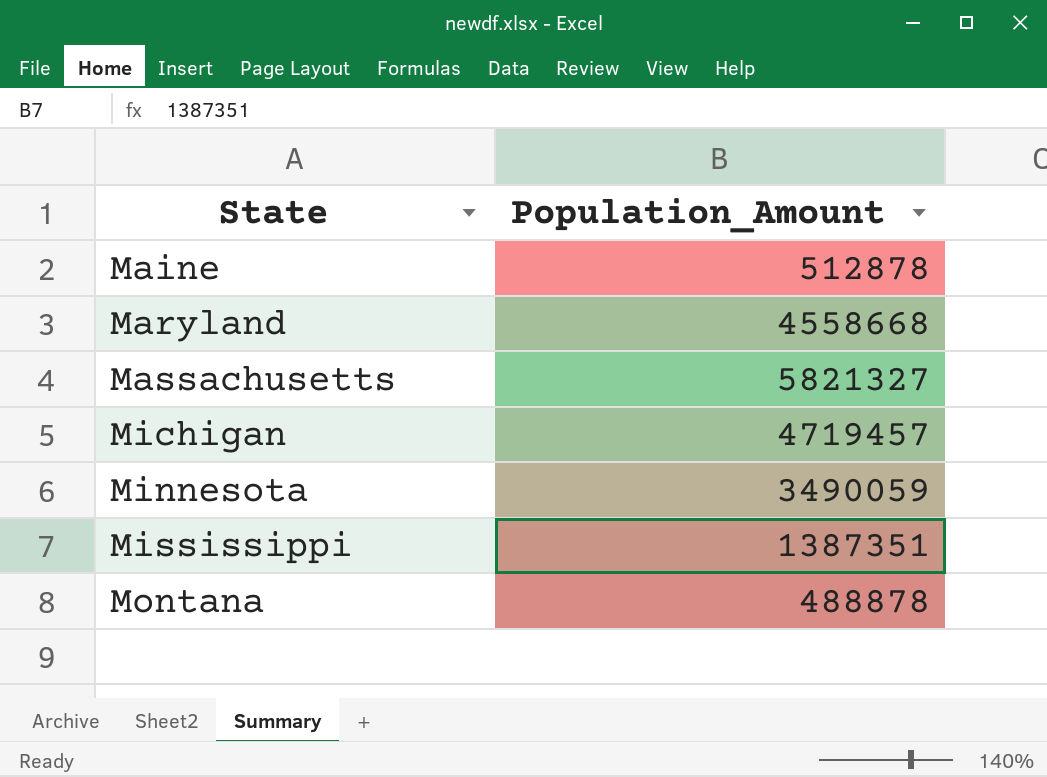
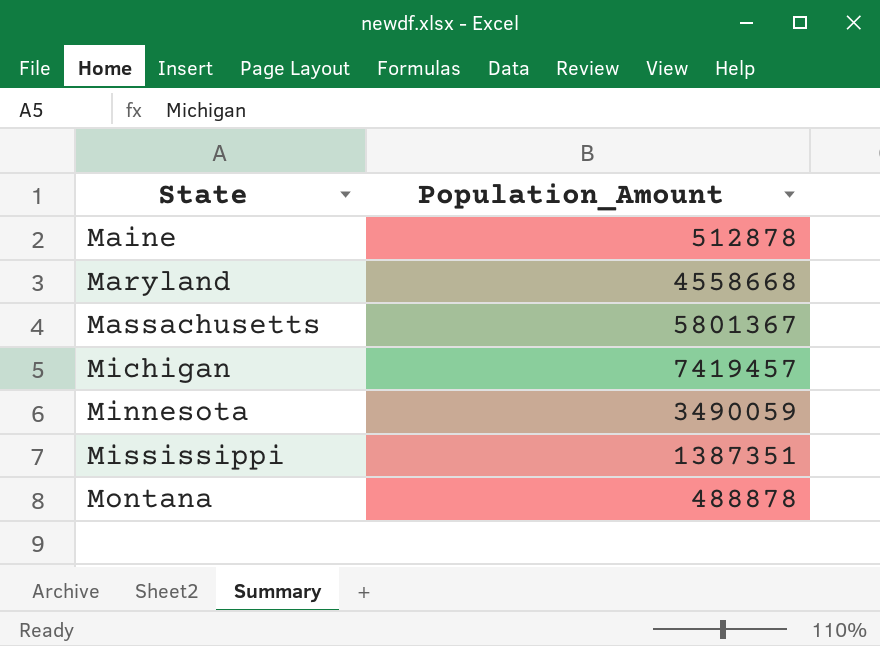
Massachusetts | Population_Amount: 5821327 -> 5801367
Michigan | Population_Amount: 4719457 -> 7419457

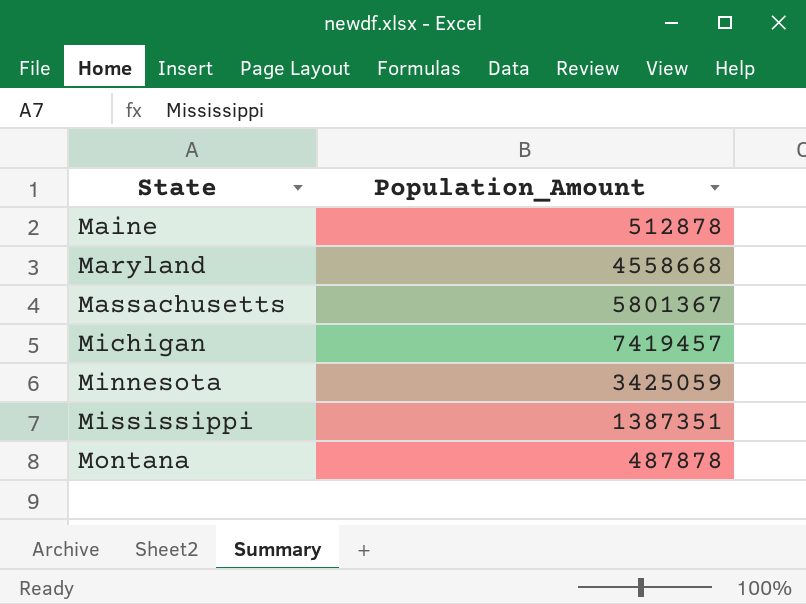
Minnesota | Population_Amount: 3490059 -> 3425059
Montana | Population_Amount: 488878 -> 487878

